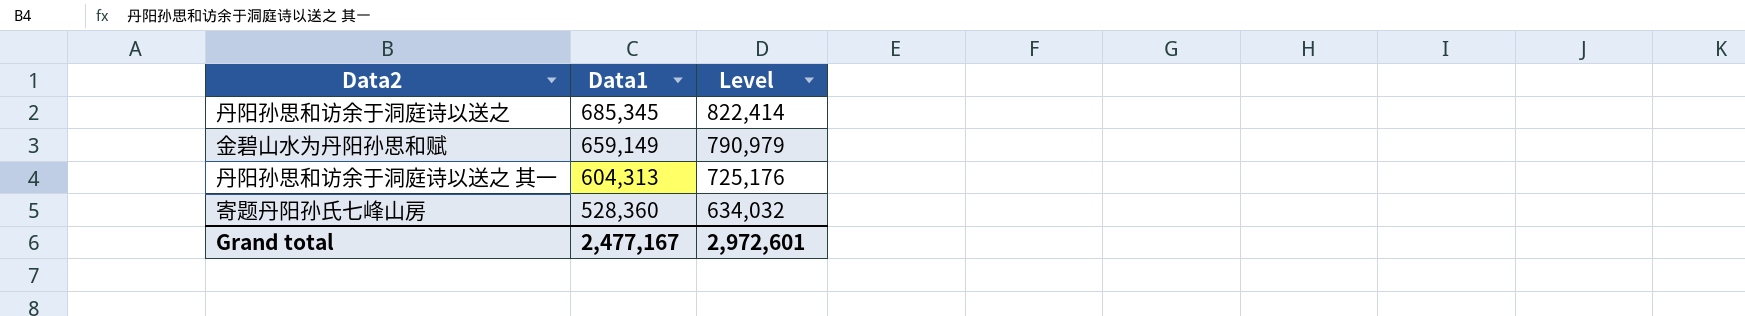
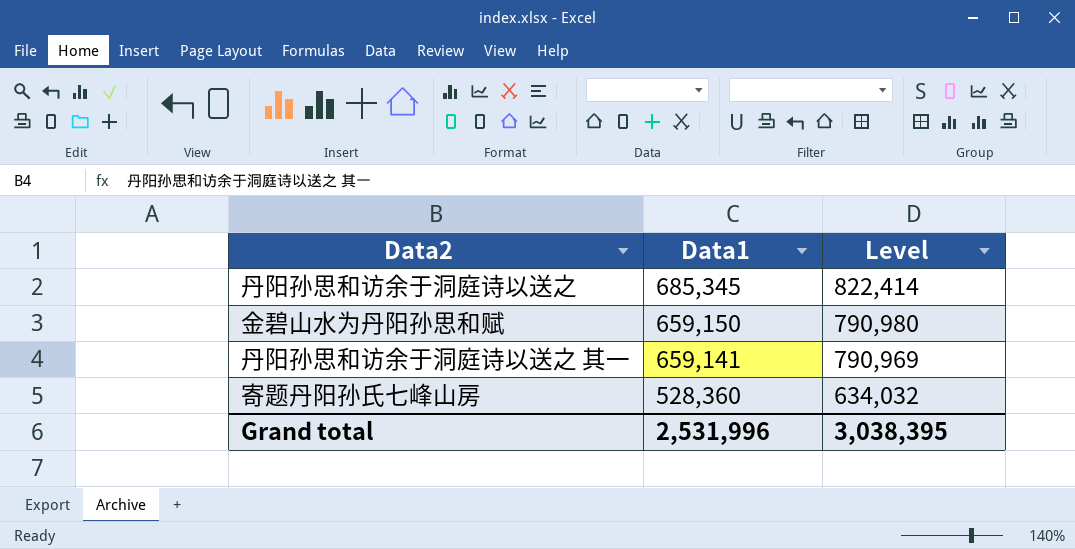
金碧山水为丹阳孙思和赋 | Data1: 659,149 -> 659,150
金碧山水为丹阳孙思和赋 | Level: 790,979 -> 790,980
丹阳孙思和访余于洞庭诗以送之 其一 | Data1: 604,313 -> 659,141
丹阳孙思和访余于洞庭诗以送之 其一 | Level: 725,176 -> 790,969
Grand total | Data1: 2,477,167 -> 2,531,996
Grand total | Level: 2,972,601 -> 3,038,395

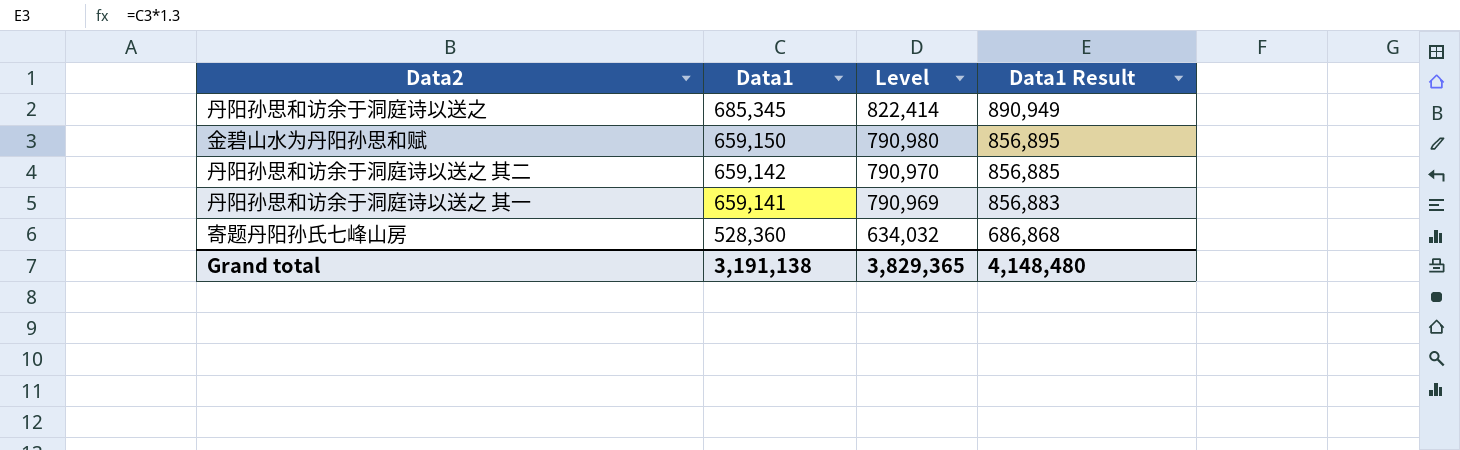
column Data1 Result | formula: none -> [Data1] * 1.3
row 丹阳孙思和访余于洞庭诗以送之 其二: none -> 659,142 | 790,970 | 856,885
Grand total | Data1: 2,531,996 -> 3,191,138
Grand total | Level: 3,038,395 -> 3,829,365

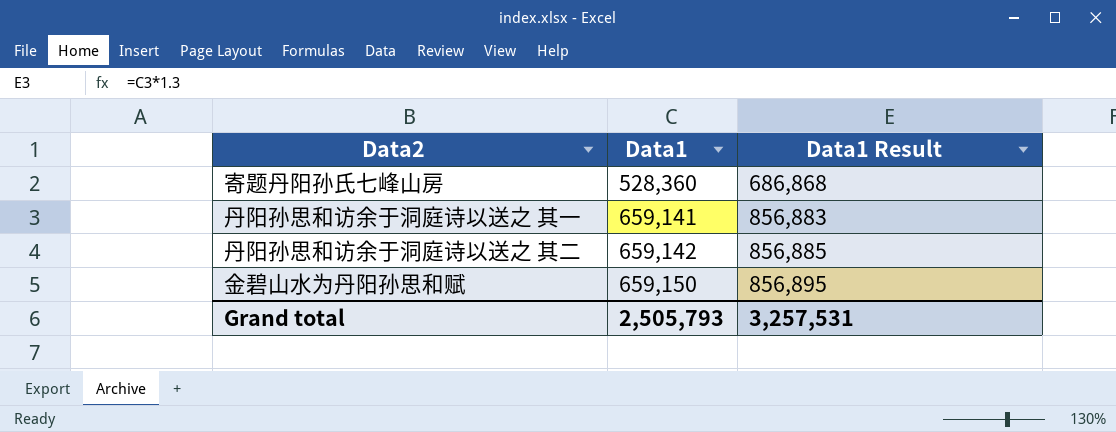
row order: Data1 descending -> Data1 ascending
column Level | formula: [Data1] * 1.2 -> none
row 丹阳孙思和访余于洞庭诗以送之: 685,345 | 822,414 | 890,949 -> none
Grand total | Data1: 3,191,138 -> 2,505,793
Grand total | Data1 Result: 4,148,480 -> 3,257,531

